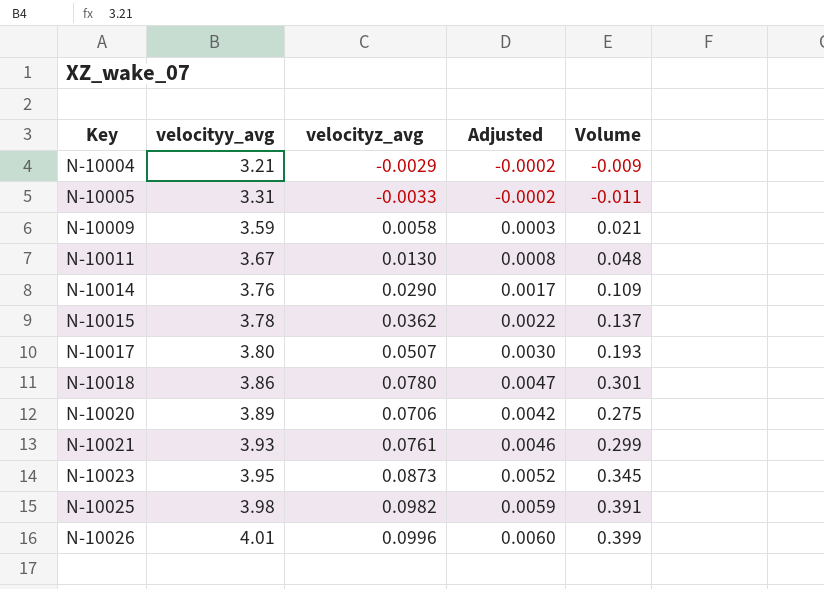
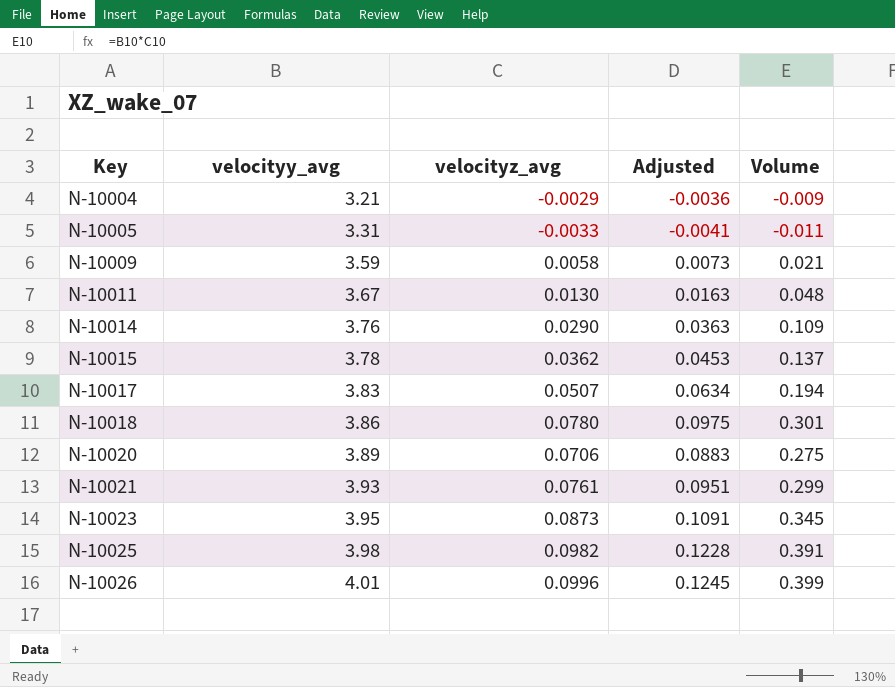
column Adjusted | formula: [velocityz_avg] * 0.06 -> [velocityz_avg] * 1.25
N-10017 | velocityy_avg: 3.80 -> 3.83
N-10017 | Volume: 0.193 -> 0.194

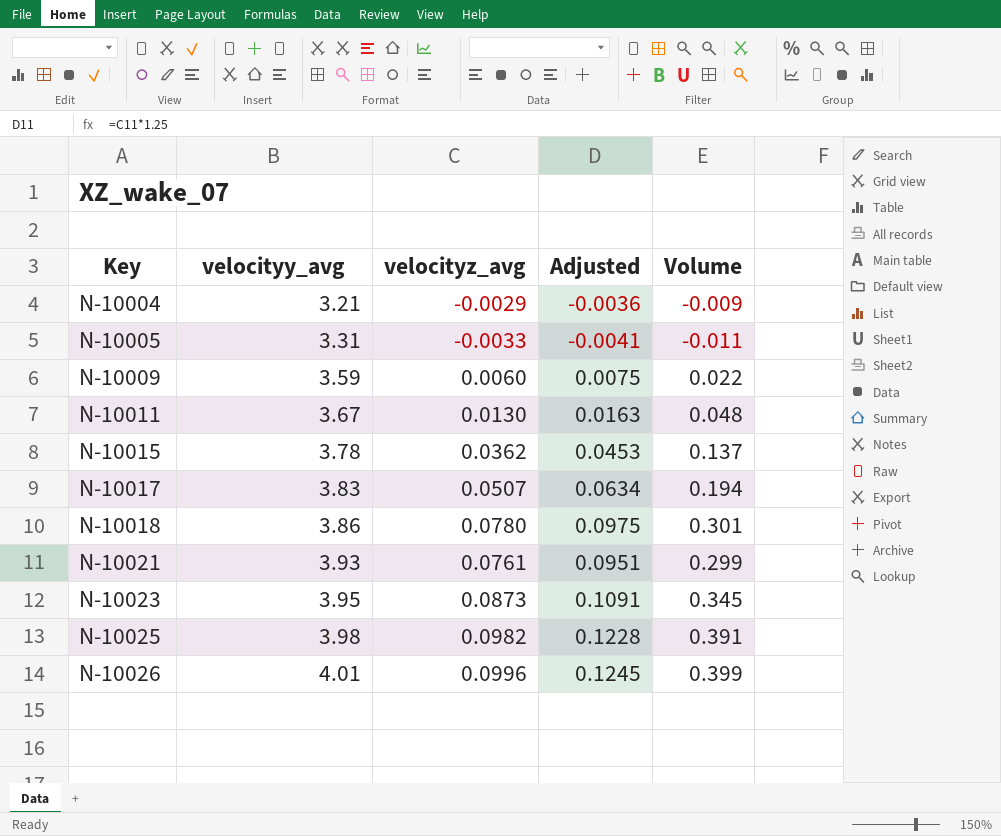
row N-10014: 3.76 | 0.0290 | 0.0363 | 0.109 -> none
row N-10020: 3.89 | 0.0706 | 0.0883 | 0.275 -> none
N-10009 | velocityz_avg: 0.0058 -> 0.0060
N-10009 | Adjusted: 0.0073 -> 0.0075
N-10009 | Volume: 0.021 -> 0.022

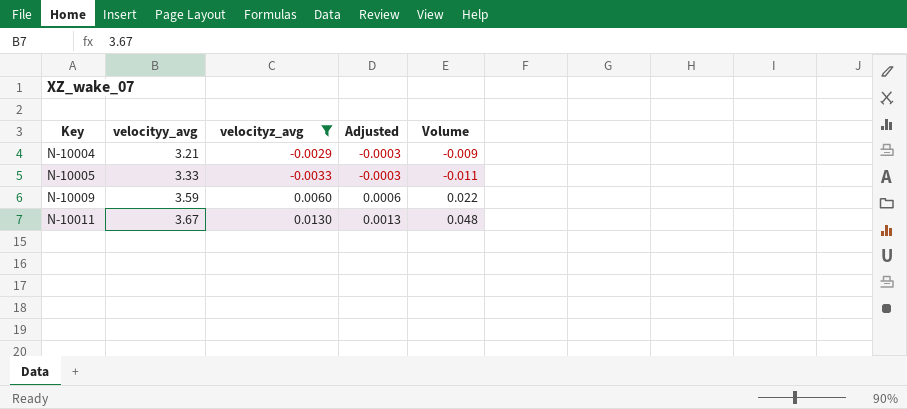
filter: none -> velocityz_avg <= 0.0130
column Adjusted | formula: [velocityz_avg] * 1.25 -> [velocityz_avg] * 0.1
N-10005 | velocityy_avg: 3.31 -> 3.33

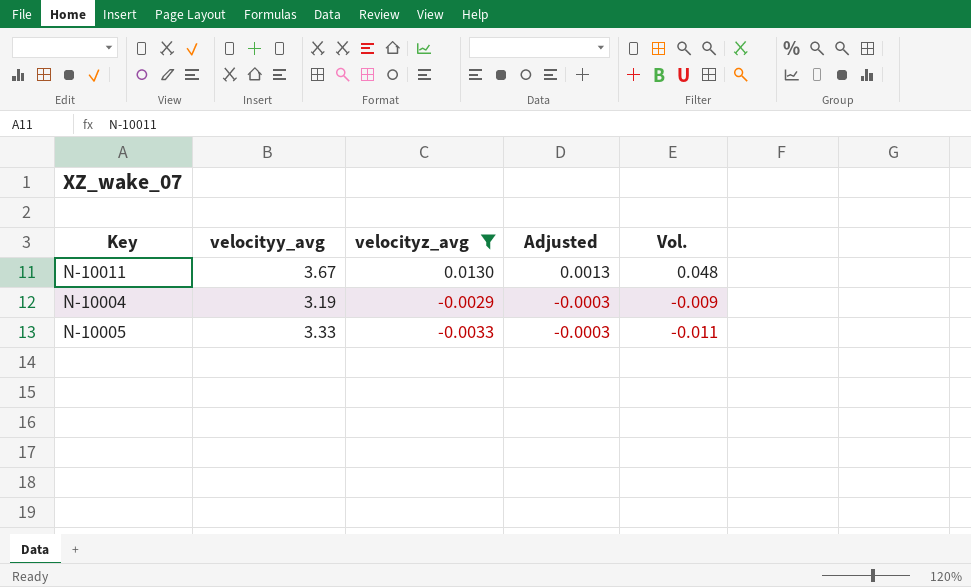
row order: Key ascending -> velocityz_avg descending
column name: Volume -> Vol.
row N-10009: 3.59 | 0.0060 | 0.0006 | 0.022 -> none
N-10004 | velocityy_avg: 3.21 -> 3.19

